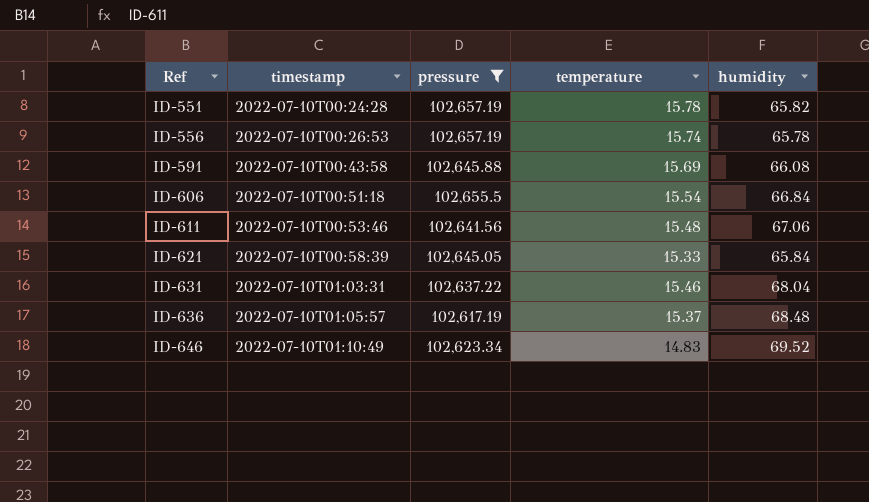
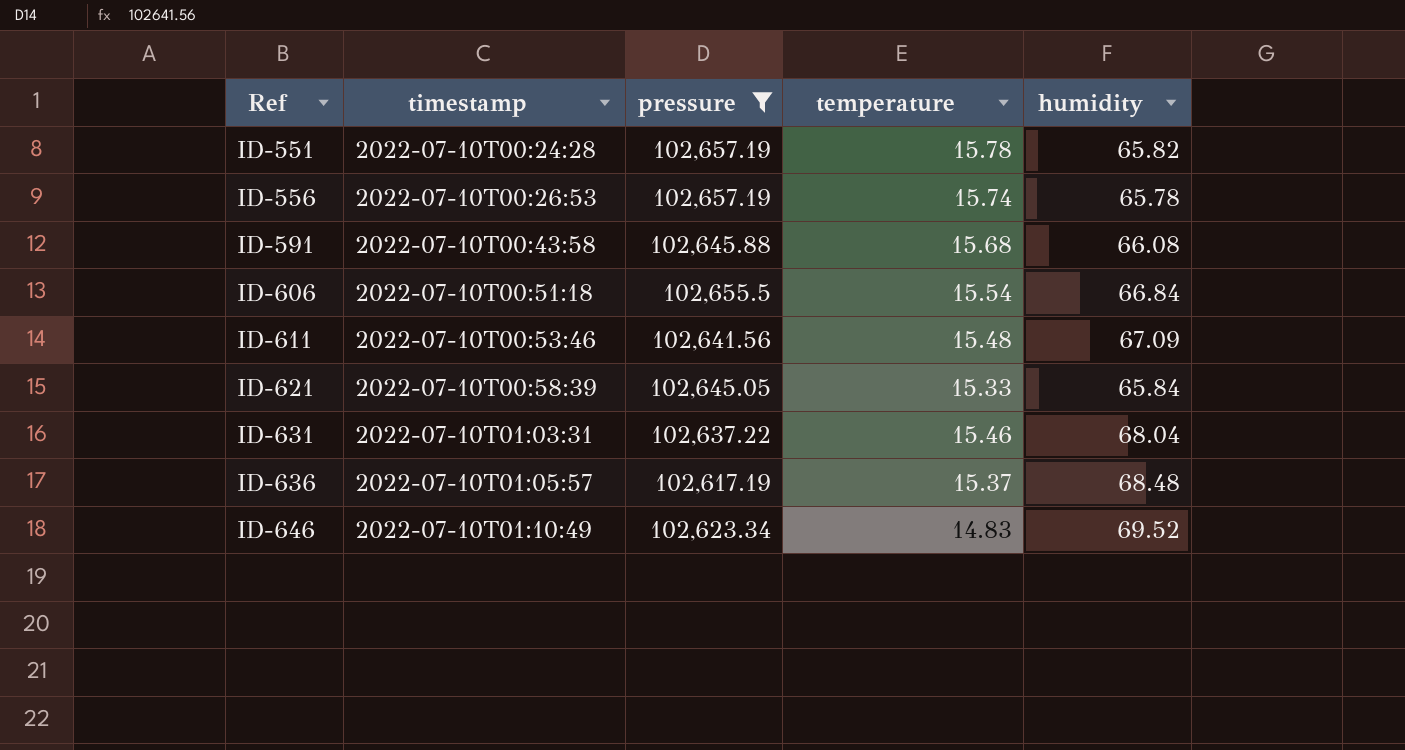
ID-591 | temperature: 15.69 -> 15.68
ID-611 | humidity: 67.06 -> 67.09

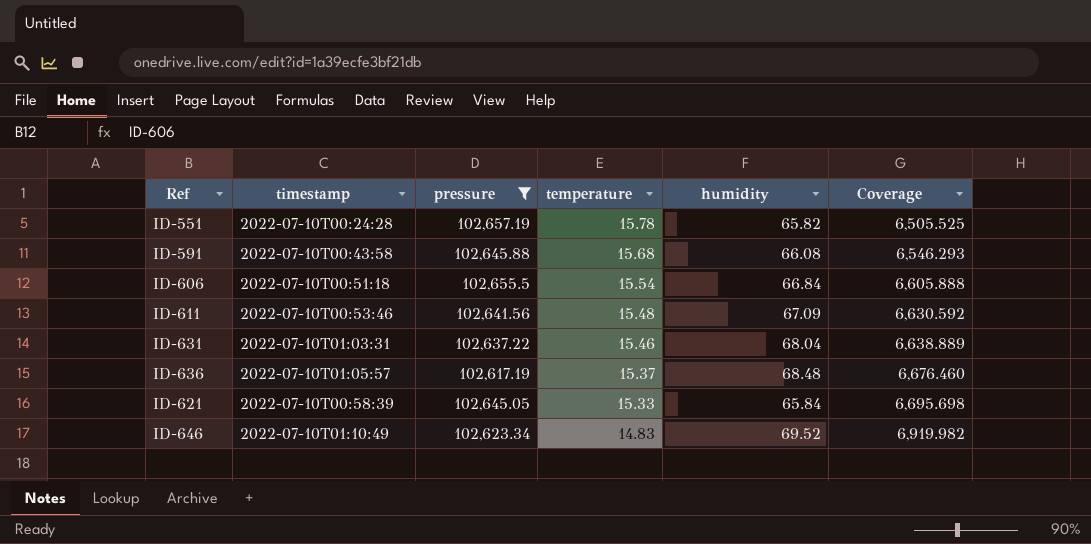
row order: Ref ascending -> temperature descending
column Coverage | formula: none -> [pressure] / [temperature]
row ID-556: 2022-07-10T00:26:53 | 102,657.19 | 15.74 | 65.78 -> none

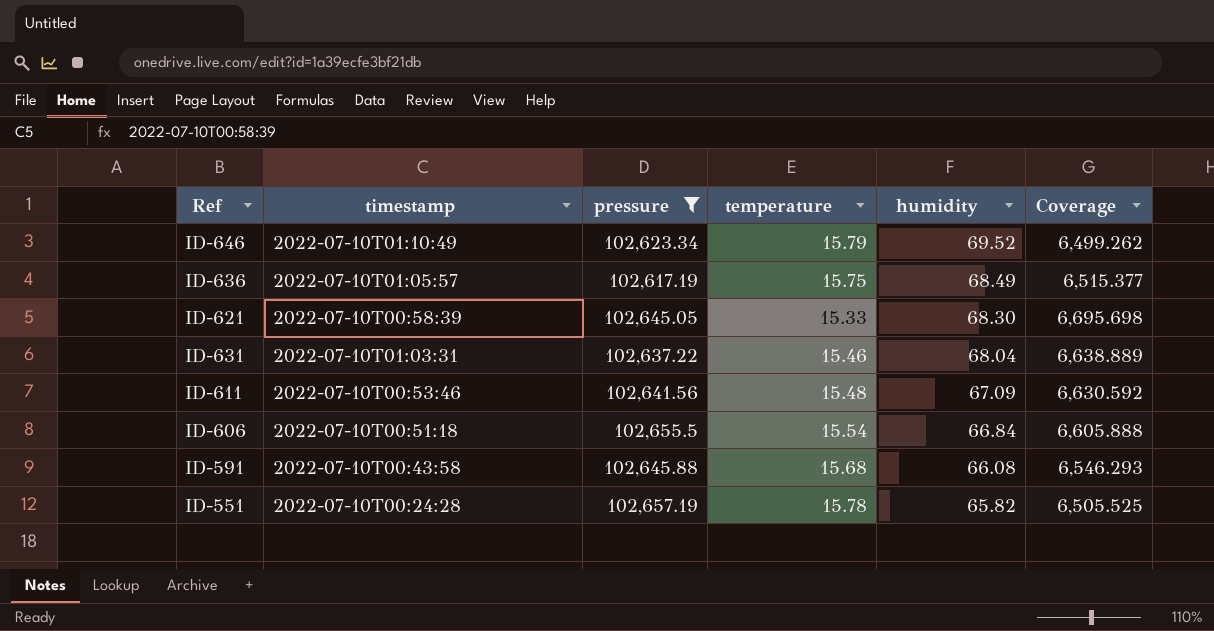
row order: temperature descending -> humidity descending
ID-646 | temperature: 14.83 -> 15.79
ID-646 | Coverage: 6,919.982 -> 6,499.262
ID-636 | temperature: 15.37 -> 15.75
ID-636 | humidity: 68.48 -> 68.49
ID-636 | Coverage: 6,676.460 -> 6,515.377
ID-621 | humidity: 65.84 -> 68.30

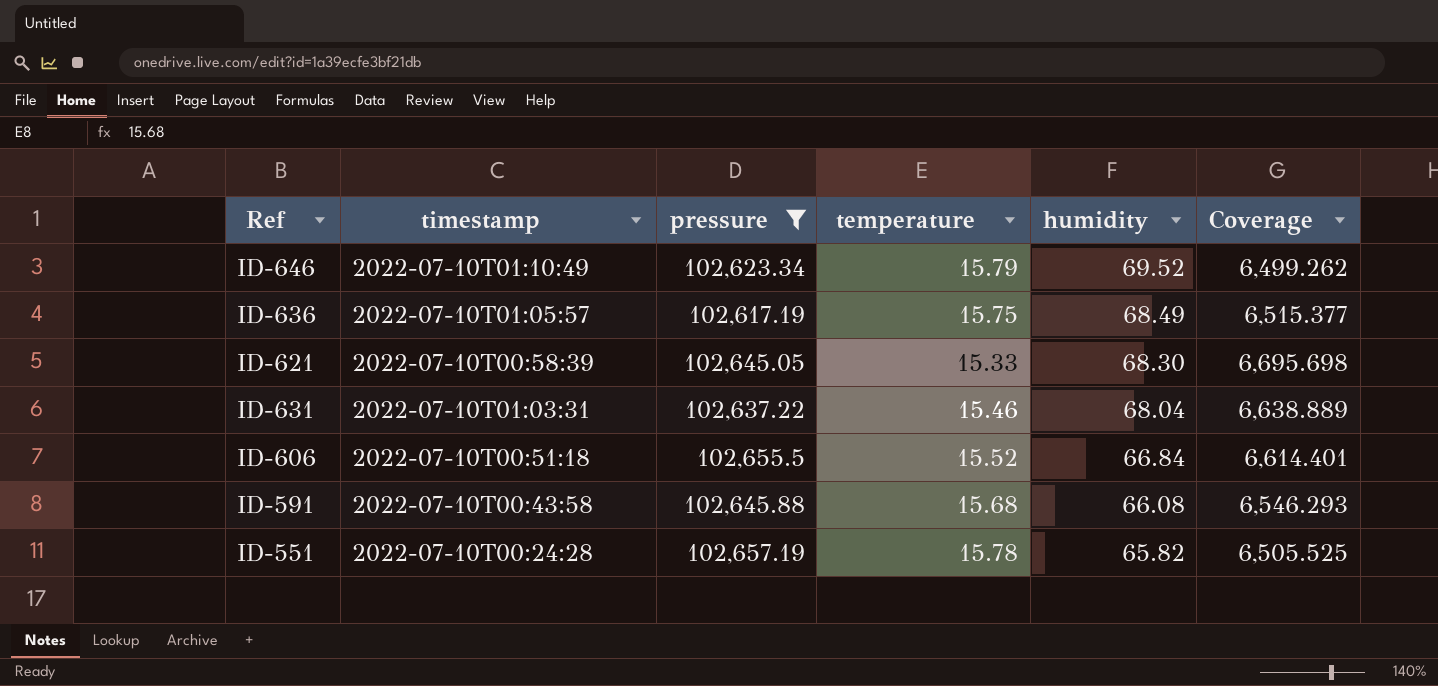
row ID-611: 2022-07-10T00:53:46 | 102,641.56 | 15.48 | 67.09 | 6,630.592 -> none
ID-606 | temperature: 15.54 -> 15.52
ID-606 | Coverage: 6,605.888 -> 6,614.401

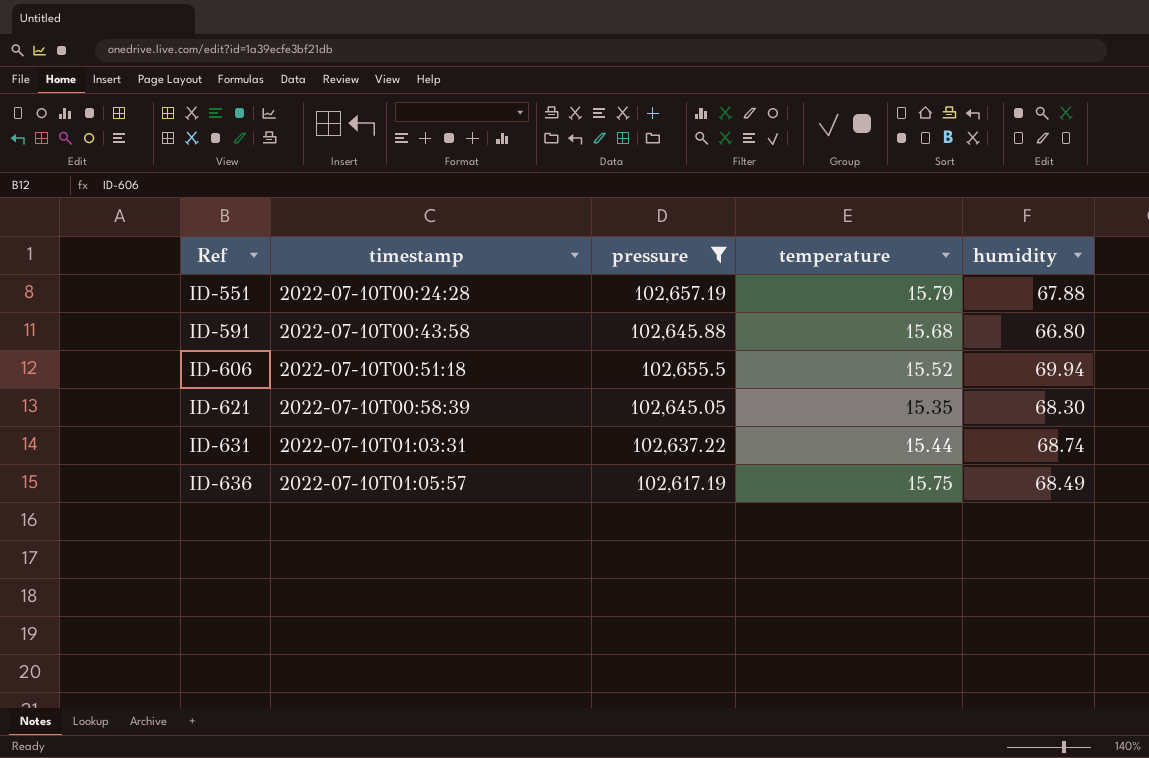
row order: humidity descending -> Ref ascending
column Coverage | formula: [pressure] / [temperature] -> none
row ID-646: 2022-07-10T01:10:49 | 102,623.34 | 15.79 | 69.52 | 6,499.262 -> none
ID-551 | temperature: 15.78 -> 15.79
ID-551 | humidity: 65.82 -> 67.88
ID-591 | humidity: 66.08 -> 66.80
ID-606 | humidity: 66.84 -> 69.94
ID-621 | temperature: 15.33 -> 15.35
ID-631 | temperature: 15.46 -> 15.44
ID-631 | humidity: 68.04 -> 68.74

